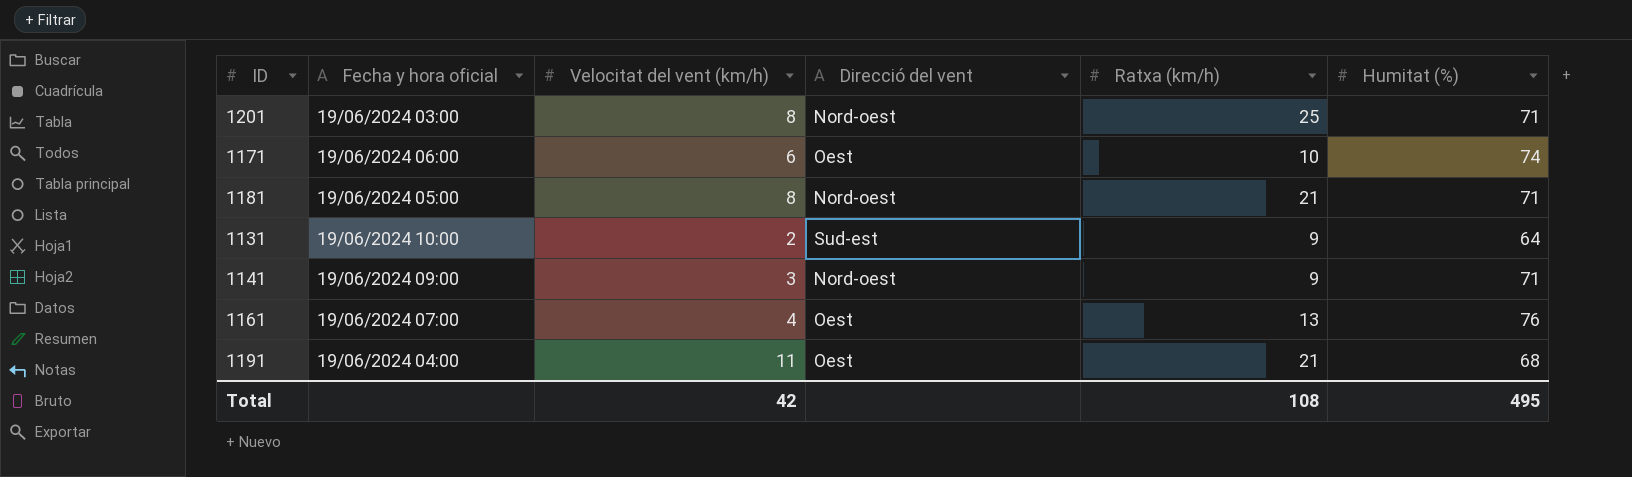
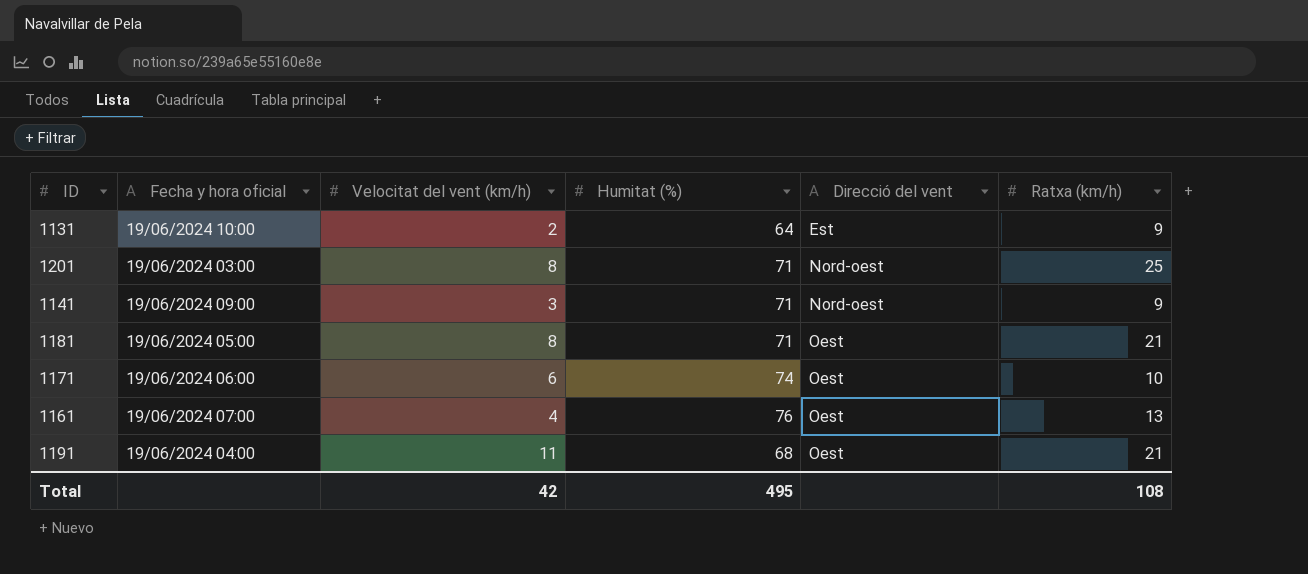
row order: none -> Direcció del vent ascending
column Humitat (%) | position: 6 -> 4
1131 | Direcció del vent: Sud-est -> Est
1181 | Direcció del vent: Nord-oest -> Oest

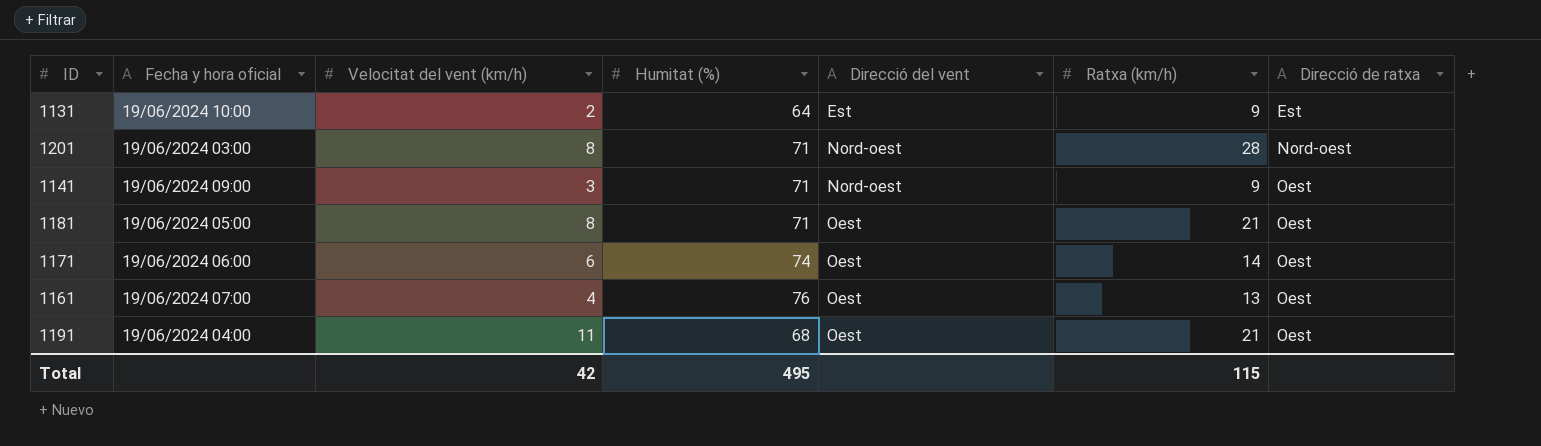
column Direcció de ratxa | position: none -> 7
1201 | Ratxa (km/h): 25 -> 28
1171 | Ratxa (km/h): 10 -> 14
Total | Ratxa (km/h): 108 -> 115

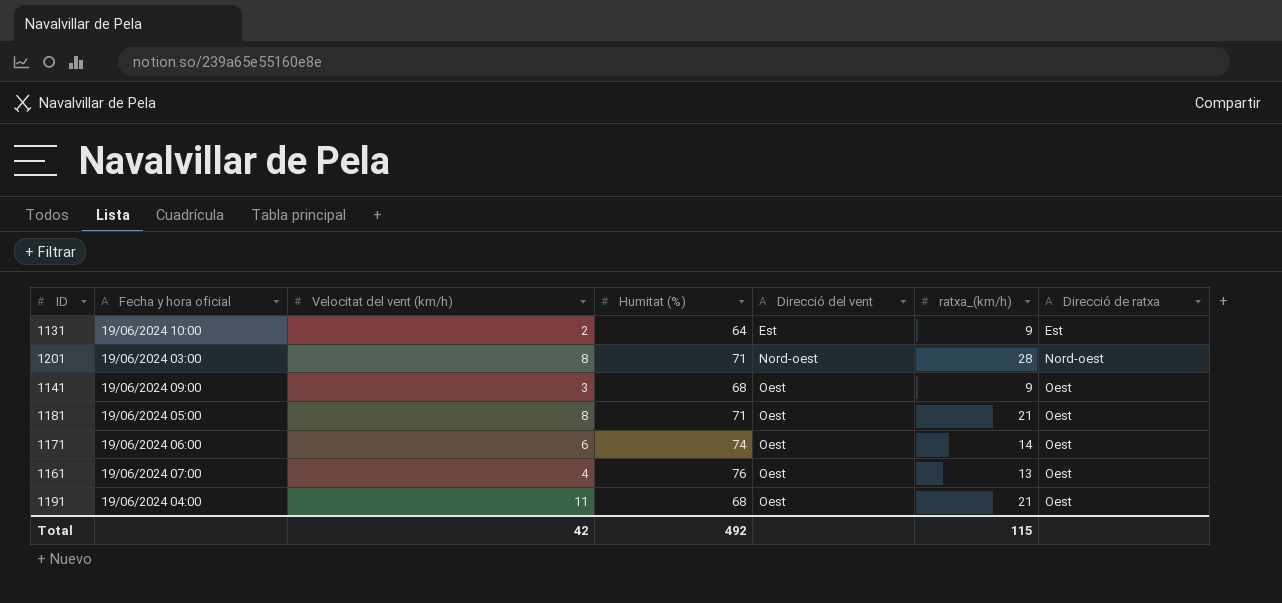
column name: Ratxa (km/h) -> ratxa_(km/h)
1141 | Humitat (%): 71 -> 68
1141 | Direcció del vent: Nord-oest -> Oest
Total | Humitat (%): 495 -> 492

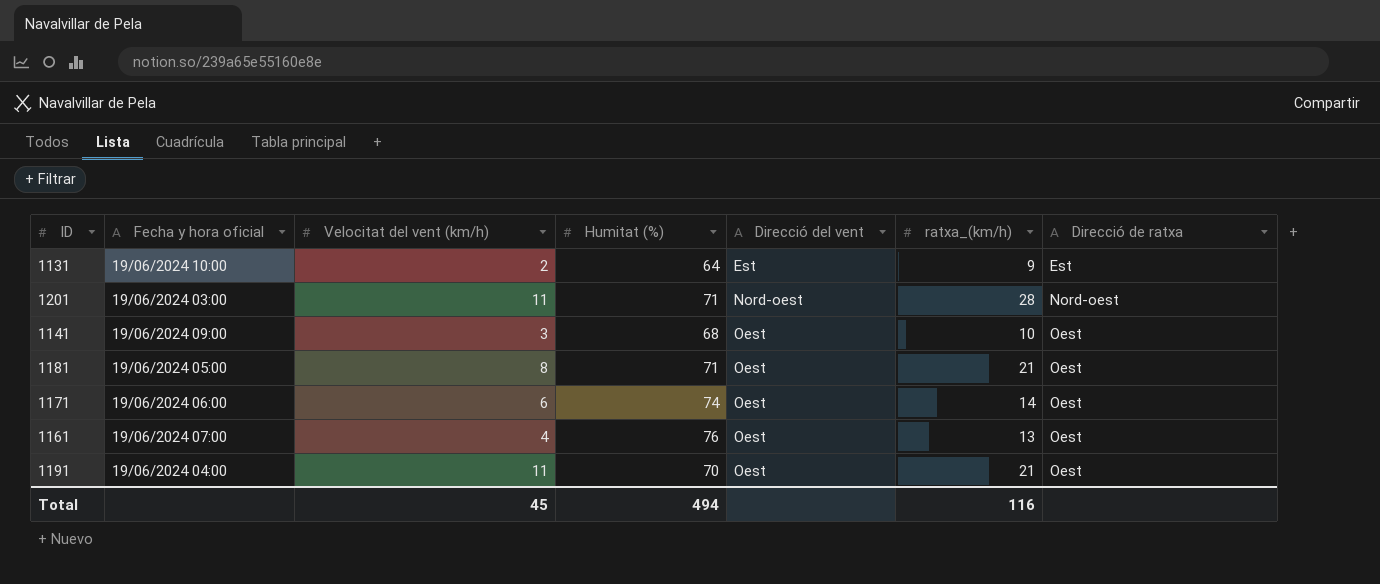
1201 | Velocitat del vent (km/h): 8 -> 11
1141 | ratxa_(km/h): 9 -> 10
1191 | Humitat (%): 68 -> 70
Total | Velocitat del vent (km/h): 42 -> 45
Total | Humitat (%): 492 -> 494
Total | ratxa_(km/h): 115 -> 116

